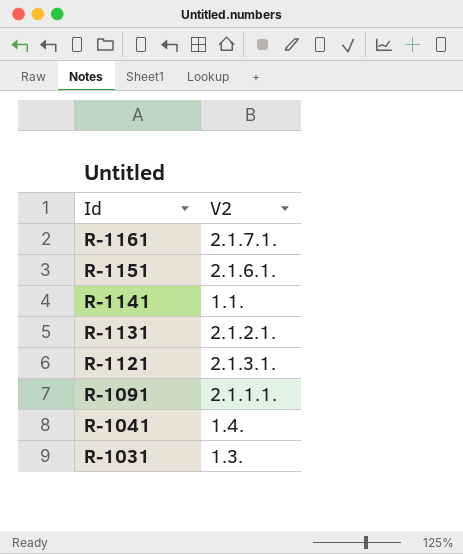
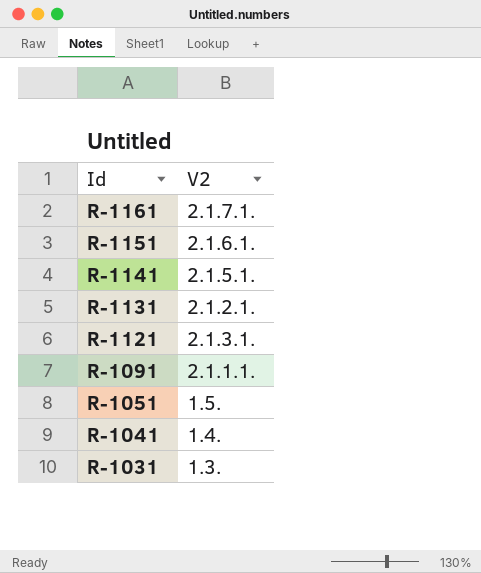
R-1141 | V2: 1.1. -> 2.1.5.1.
row R-1051: none -> 1.5.

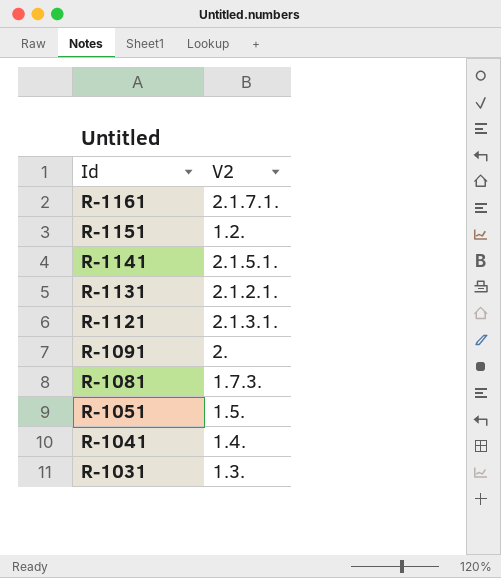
R-1151 | V2: 2.1.6.1. -> 1.2.
R-1091 | V2: 2.1.1.1. -> 2.
row R-1081: none -> 1.7.3.

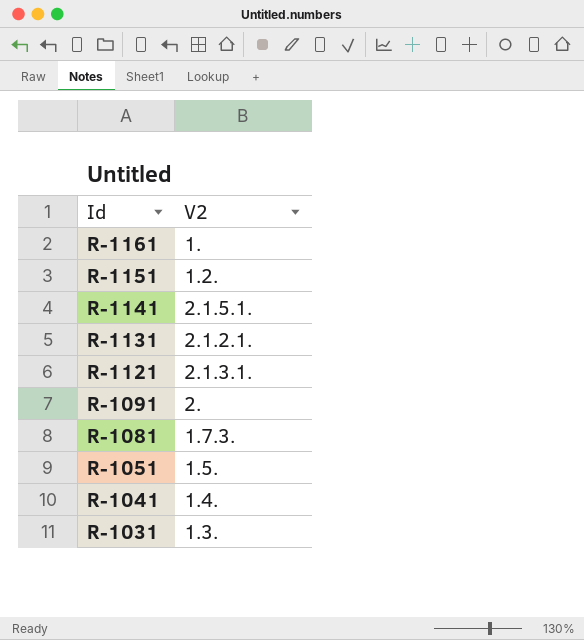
R-1161 | V2: 2.1.7.1. -> 1.

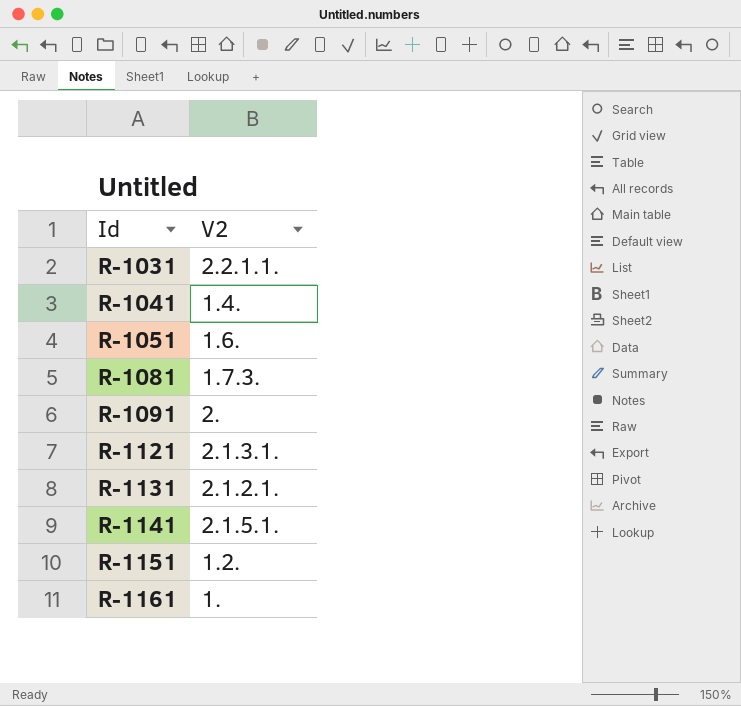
row order: Id descending -> Id ascending
R-1031 | V2: 1.3. -> 2.2.1.1.
R-1051 | V2: 1.5. -> 1.6.

